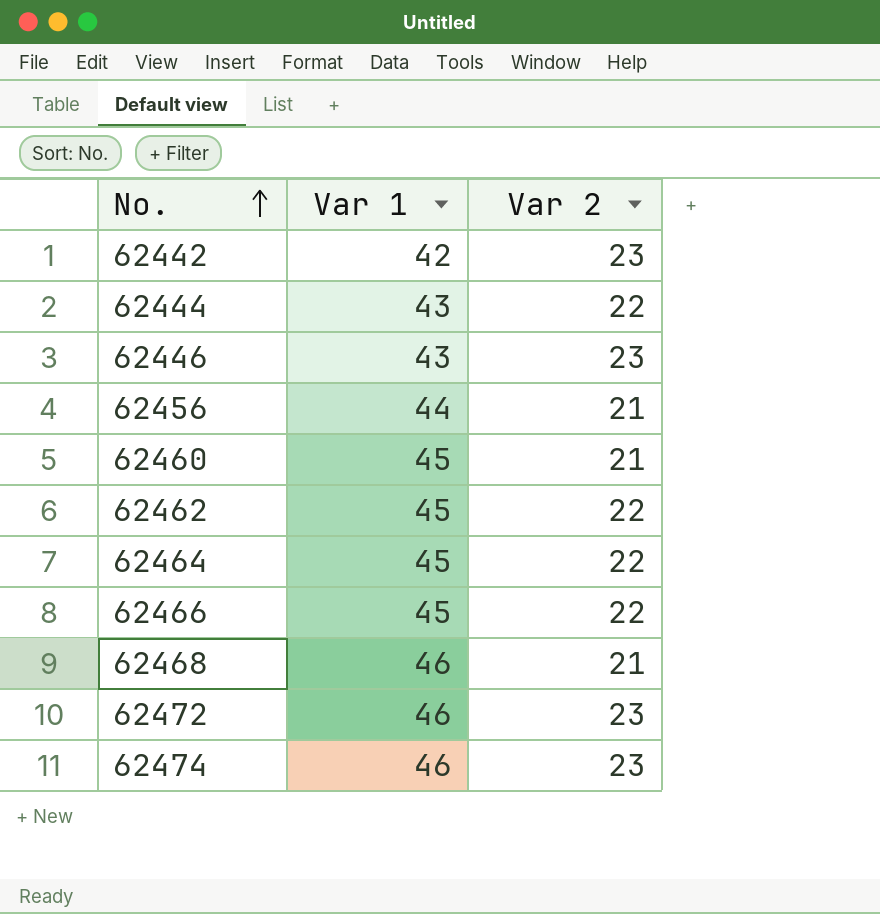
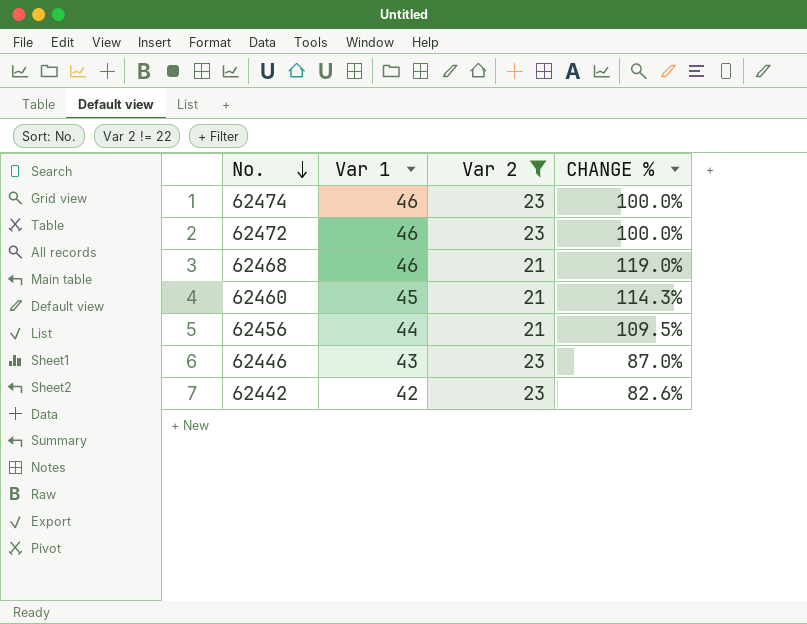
filter: none -> Var 2 != 22
row order: No. ascending -> No. descending
column CHANGE % | formula: none -> ([Var 1] - [Var 2]) / [Var 2]

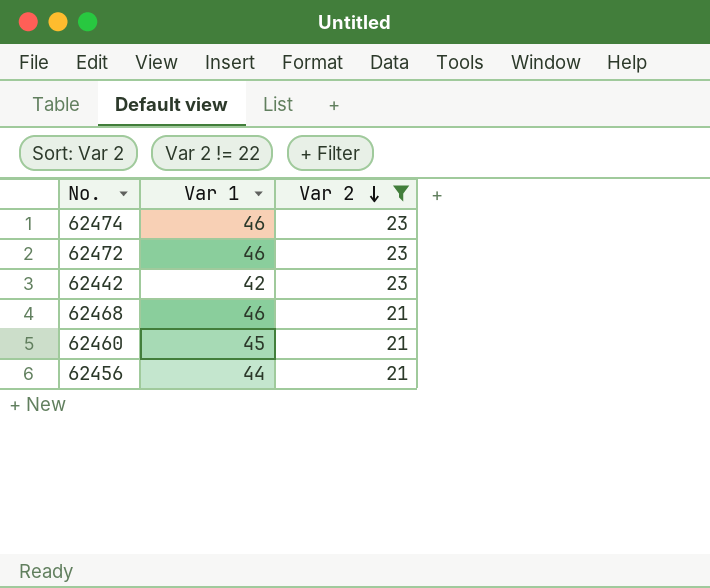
row order: No. descending -> Var 2 descending
column CHANGE % | formula: ([Var 1] - [Var 2]) / [Var 2] -> none
row 62446: 43 | 23 | 87.0% -> none

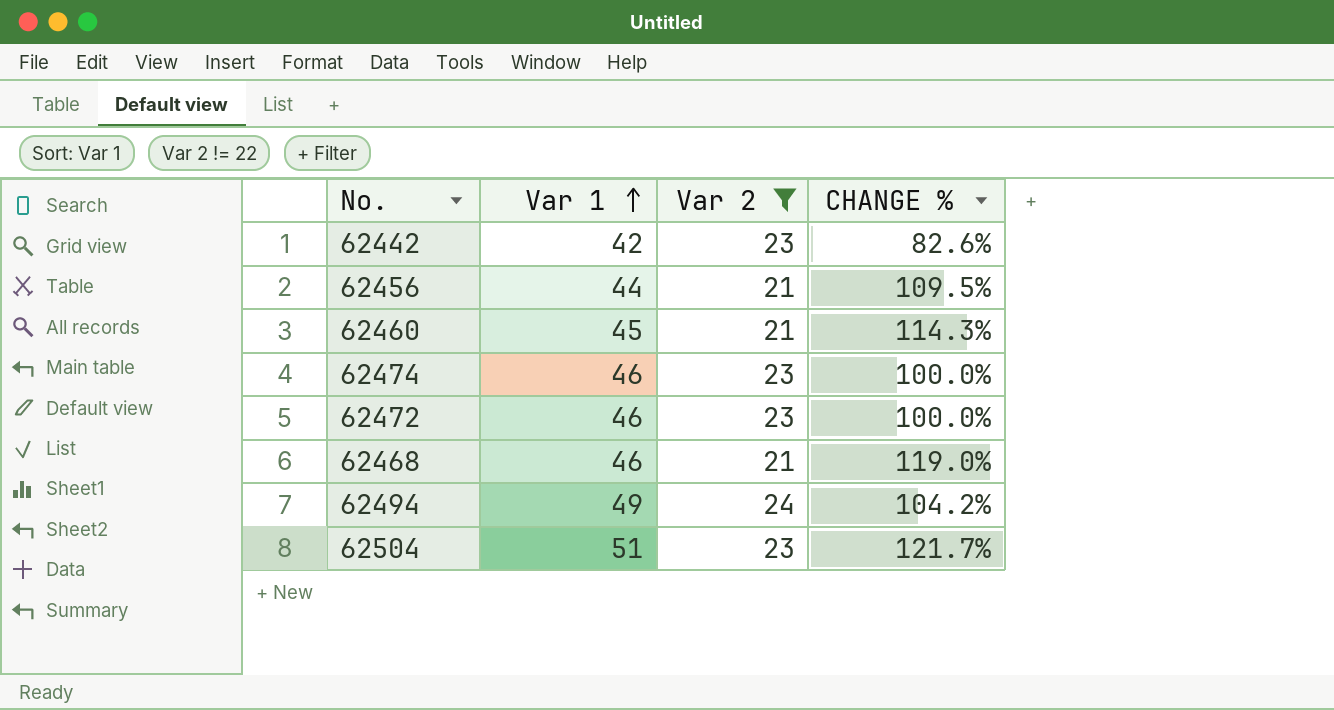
row order: Var 2 descending -> Var 1 ascending
column CHANGE % | formula: none -> ([Var 1] - [Var 2]) / [Var 2]
row 62494: none -> 49 | 24 | 104.2%
row 62504: none -> 51 | 23 | 121.7%

